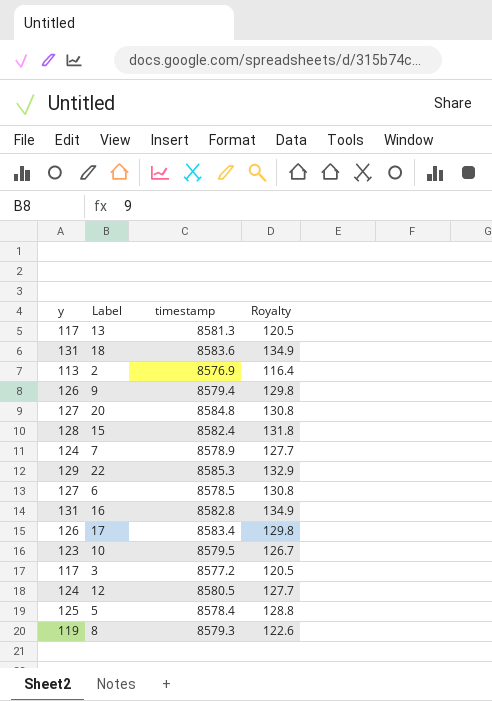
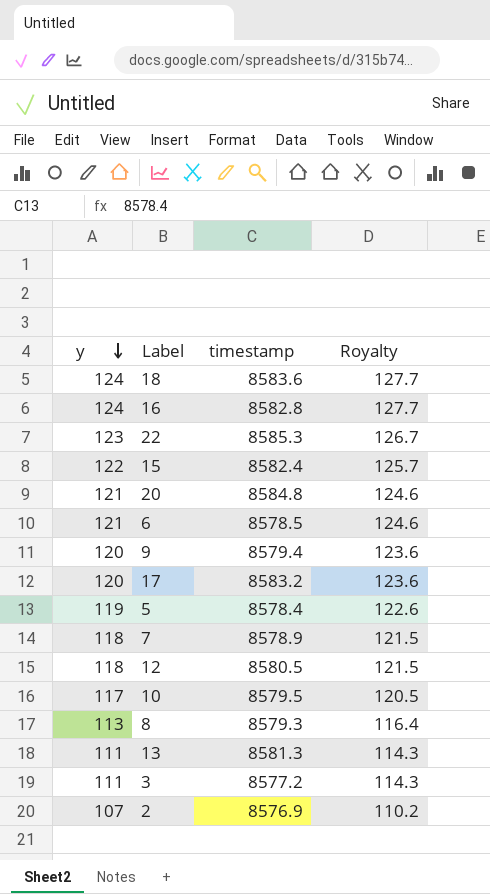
row order: none -> y descending
18 | y: 131 -> 124
18 | Royalty: 134.9 -> 127.7
16 | y: 131 -> 124
16 | Royalty: 134.9 -> 127.7
22 | y: 129 -> 123
22 | Royalty: 132.9 -> 126.7
15 | y: 128 -> 122
15 | Royalty: 131.8 -> 125.7
20 | y: 127 -> 121
20 | Royalty: 130.8 -> 124.6
6 | y: 127 -> 121
6 | Royalty: 130.8 -> 124.6
9 | y: 126 -> 120
9 | Royalty: 129.8 -> 123.6
17 | y: 126 -> 120
17 | timestamp: 8583.4 -> 8583.2
17 | Royalty: 129.8 -> 123.6
5 | y: 125 -> 119
5 | Royalty: 128.8 -> 122.6
7 | y: 124 -> 118
7 | Royalty: 127.7 -> 121.5
12 | y: 124 -> 118
12 | Royalty: 127.7 -> 121.5
10 | y: 123 -> 117
10 | Royalty: 126.7 -> 120.5
8 | y: 119 -> 113
8 | Royalty: 122.6 -> 116.4
13 | y: 117 -> 111
13 | Royalty: 120.5 -> 114.3
3 | y: 117 -> 111
3 | Royalty: 120.5 -> 114.3
2 | y: 113 -> 107
2 | Royalty: 116.4 -> 110.2

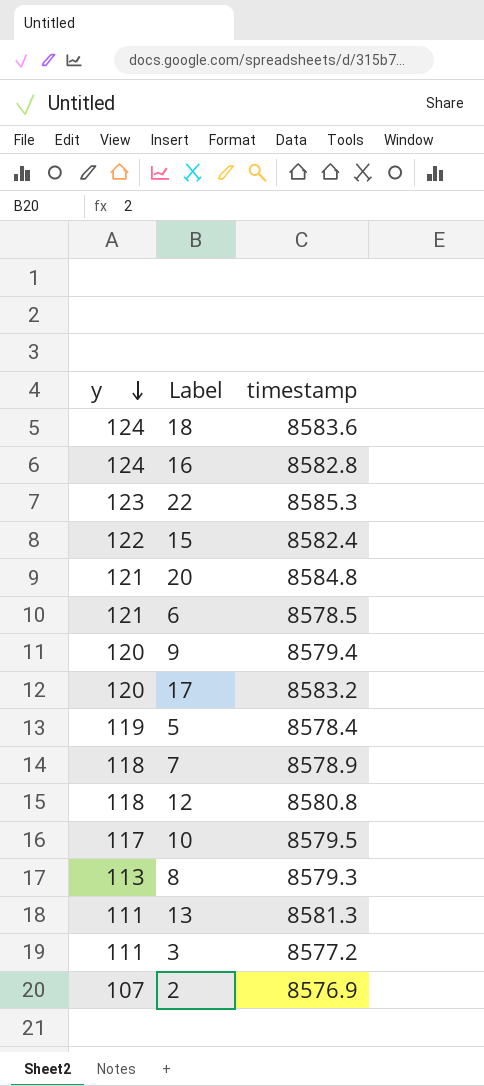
column Royalty | formula: [y] * 1.03 -> none
12 | timestamp: 8580.5 -> 8580.8

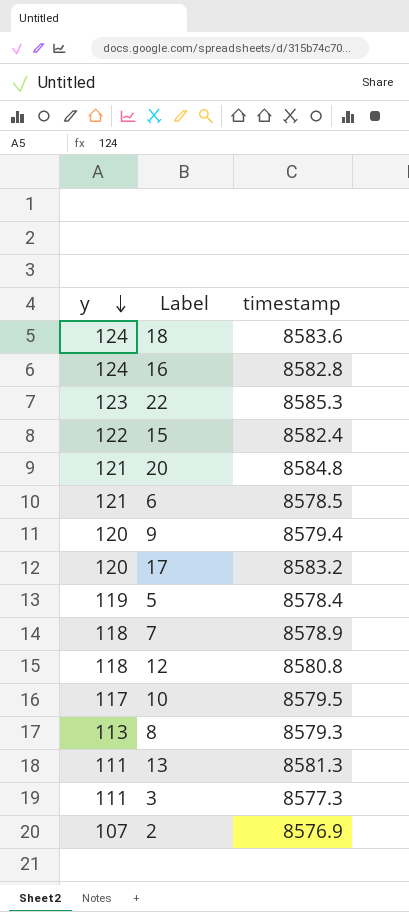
3 | timestamp: 8577.2 -> 8577.3

